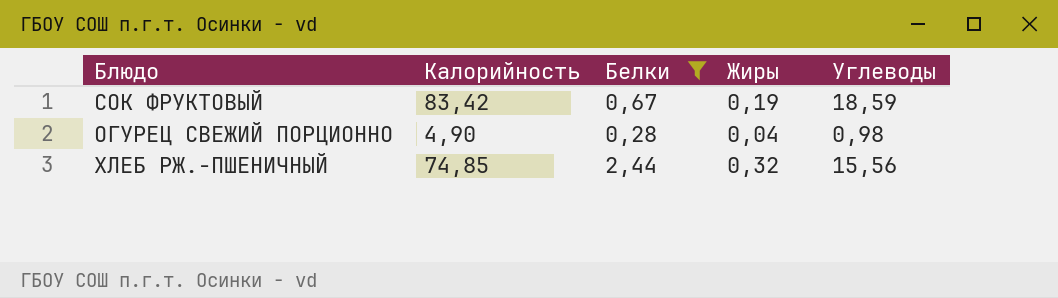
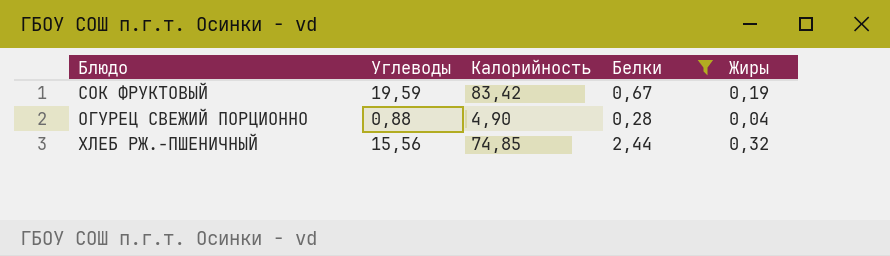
column Углеводы | position: 5 -> 2
СОК ФРУКТОВЫЙ | Углеводы: 18,59 -> 19,59
ОГУРЕЦ СВЕЖИЙ ПОРЦИОННО | Углеводы: 0,98 -> 0,88

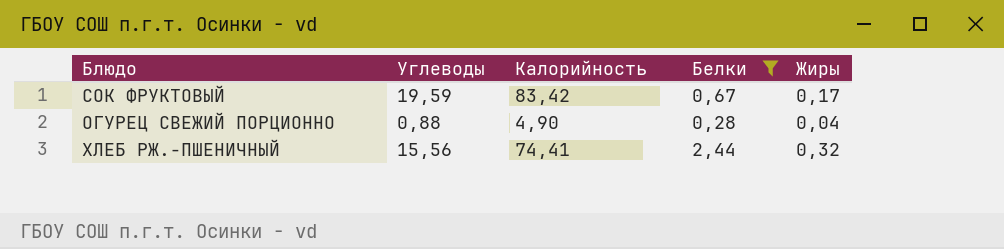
СОК ФРУКТОВЫЙ | Жиры: 0,19 -> 0,17
ХЛЕБ РЖ.-ПШЕНИЧНЫЙ | Калорийность: 74,85 -> 74,41

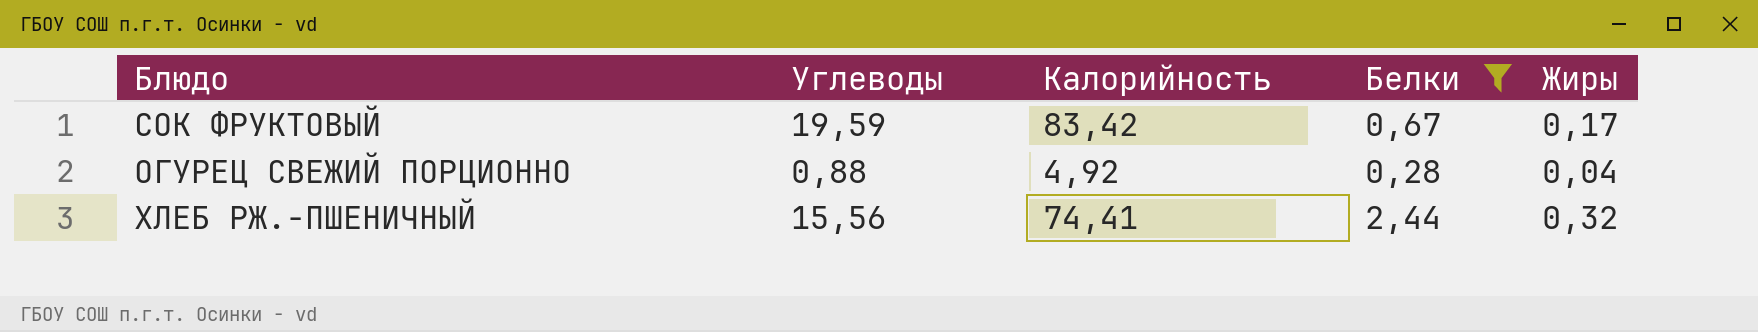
ОГУРЕЦ СВЕЖИЙ ПОРЦИОННО | Калорийность: 4,90 -> 4,92

